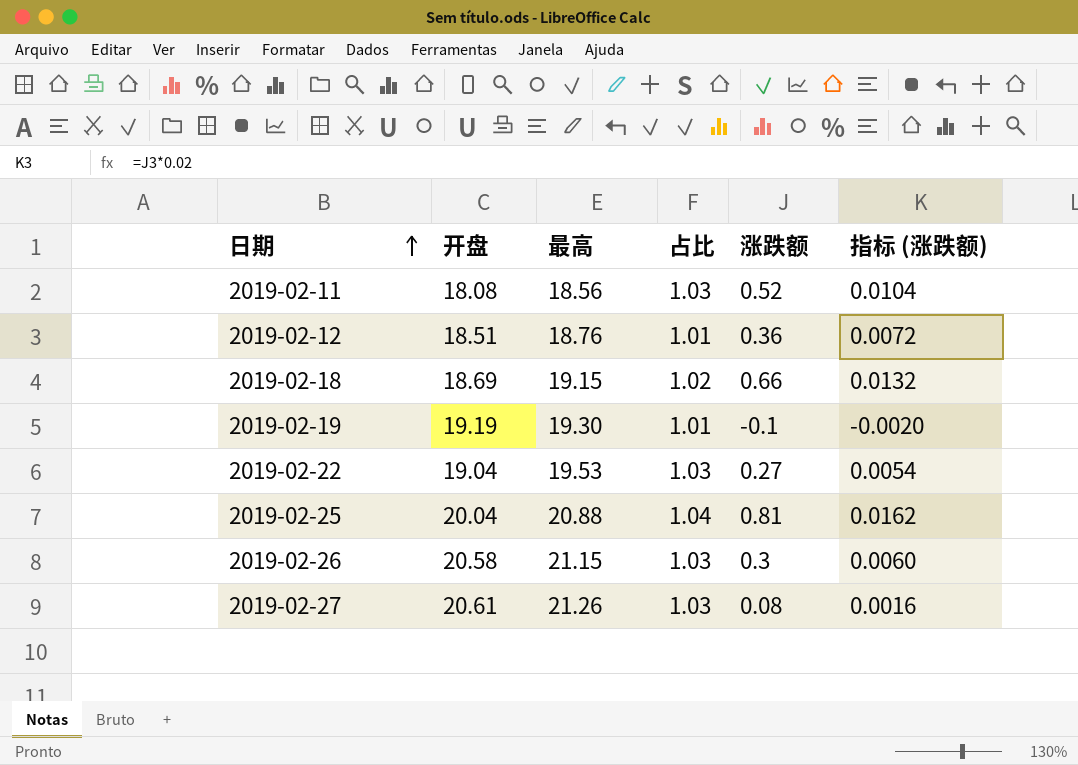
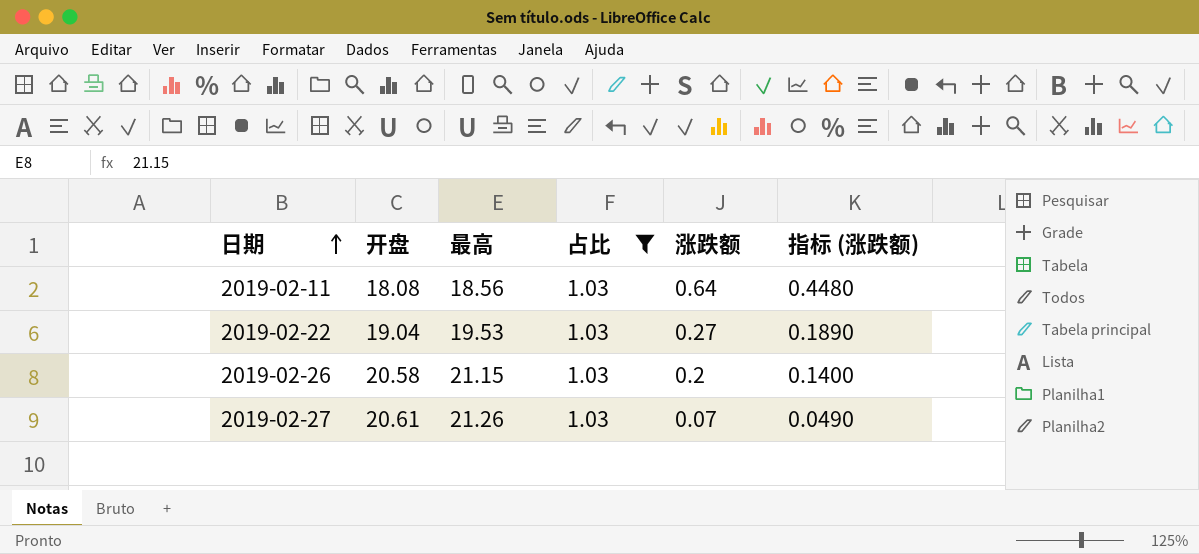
filter: none -> 占比 = 1.03
column 指标 (涨跌额) | formula: [涨跌额] * 0.02 -> [涨跌额] * 0.7
2019-02-11 | 涨跌额: 0.52 -> 0.64
2019-02-26 | 涨跌额: 0.3 -> 0.2
2019-02-27 | 涨跌额: 0.08 -> 0.07

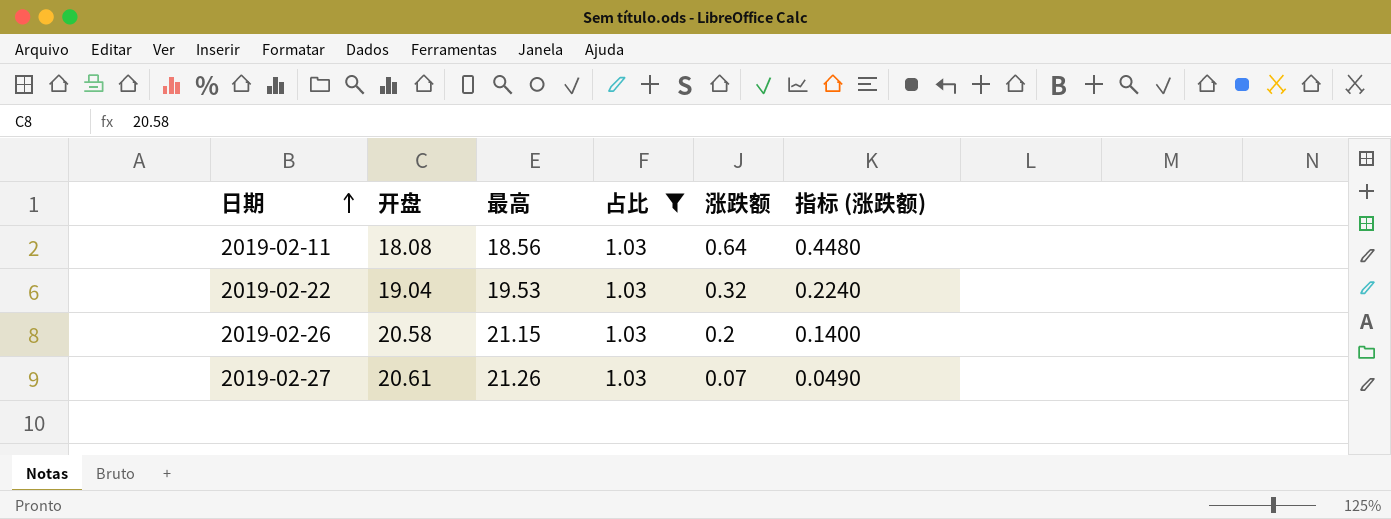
2019-02-22 | 涨跌额: 0.27 -> 0.32
2019-02-22 | 指标 (涨跌额): 0.1890 -> 0.2240

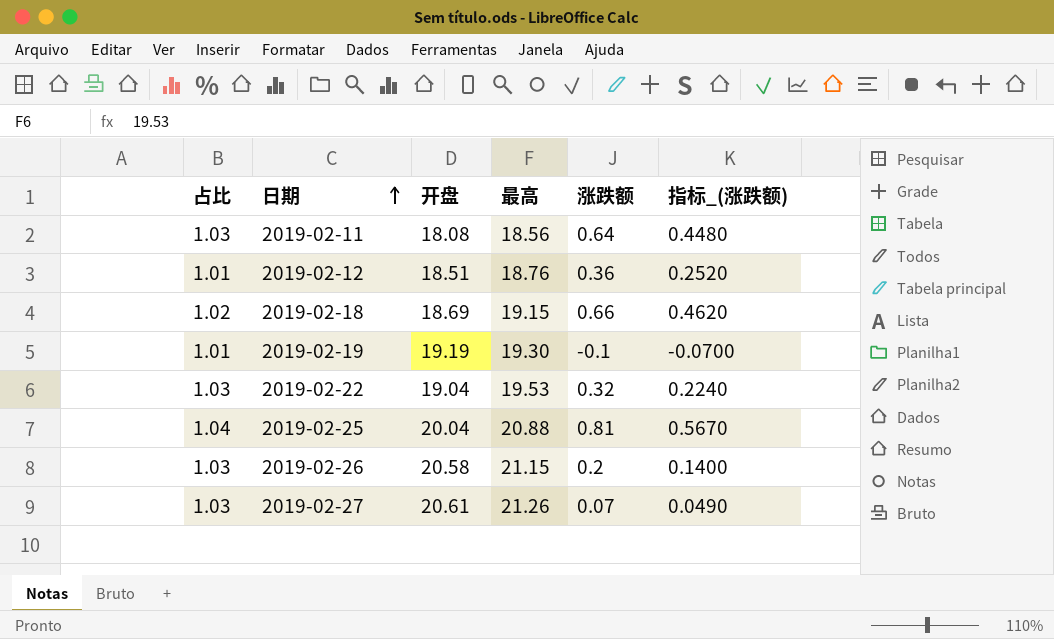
filter: 占比 = 1.03 -> none
column 占比 | position: 4 -> 1
column name: 指标 (涨跌额) -> 指标_(涨跌额)

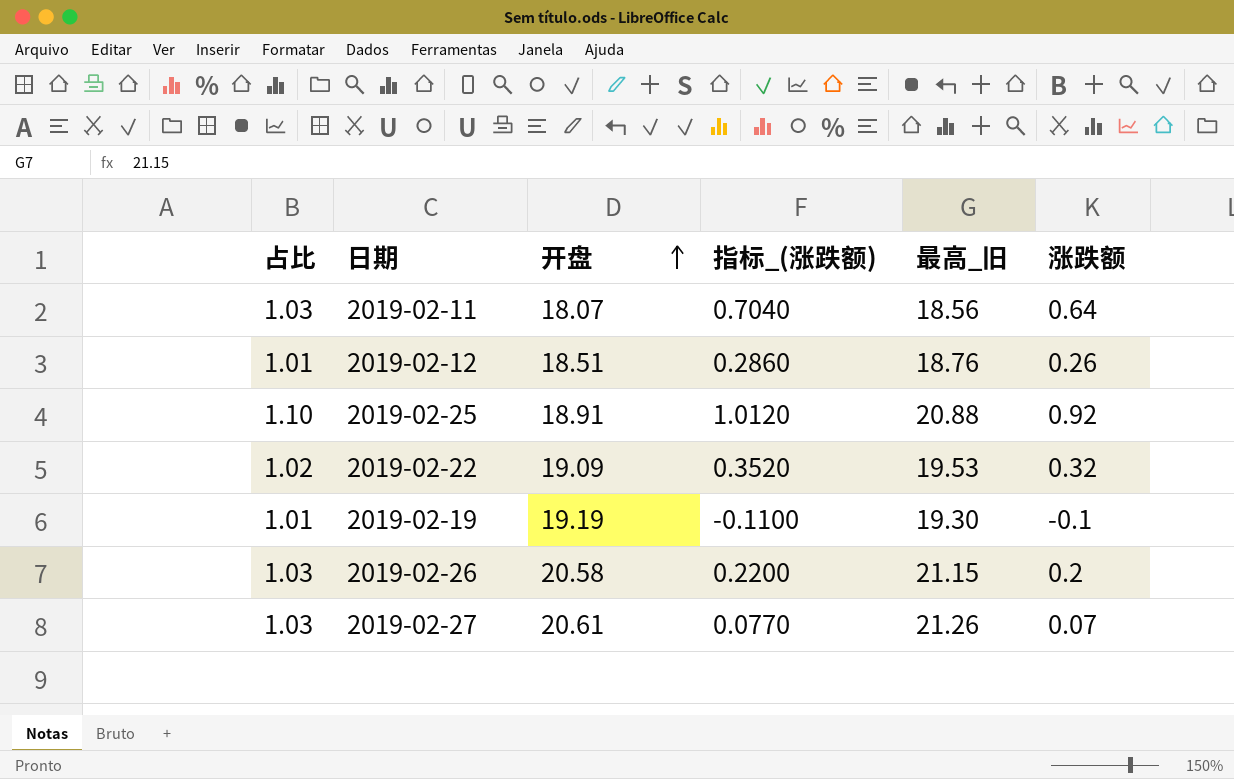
row order: 日期 ascending -> 开盘 ascending
column 指标_(涨跌额) | formula: [涨跌额] * 0.7 -> [涨跌额] * 1.1
column 指标_(涨跌额) | position: 6 -> 4
column name: 最高 -> 最高_旧
row 2019-02-18: 1.02 | 18.69 | 19.15 | 0.66 | 0.4620 -> none
2019-02-11 | 开盘: 18.08 -> 18.07
2019-02-12 | 涨跌额: 0.36 -> 0.26
2019-02-25 | 占比: 1.04 -> 1.10
2019-02-25 | 开盘: 20.04 -> 18.91
2019-02-25 | 涨跌额: 0.81 -> 0.92
2019-02-22 | 占比: 1.03 -> 1.02
2019-02-22 | 开盘: 19.04 -> 19.09

